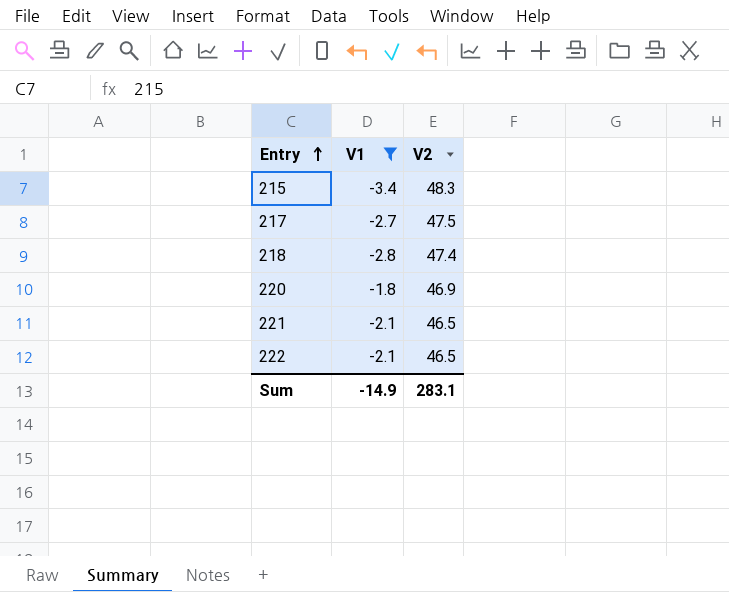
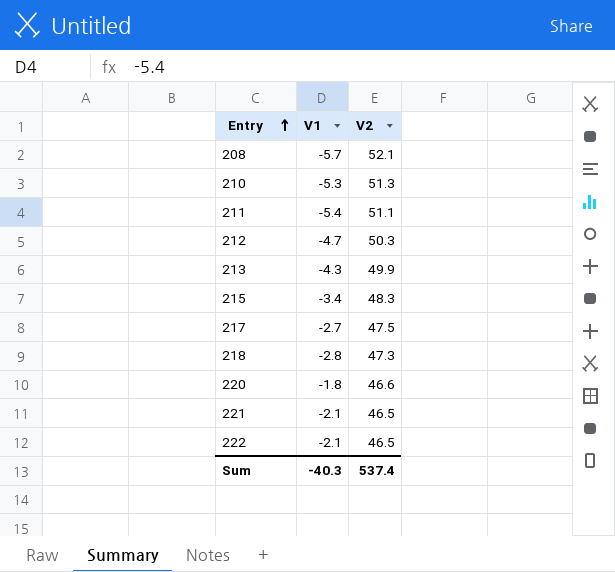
filter: V1 >= -3.4 -> none
218 | V2: 47.4 -> 47.3
220 | V2: 46.9 -> 46.6
Sum | V1: -14.9 -> -40.3
Sum | V2: 283.1 -> 537.4

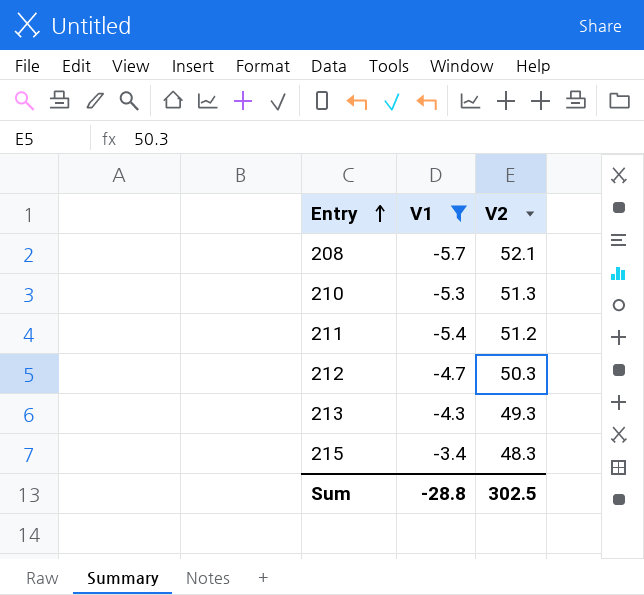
filter: none -> V1 <= -3.4
211 | V2: 51.1 -> 51.2
213 | V2: 49.9 -> 49.3
Sum | V1: -40.3 -> -28.8
Sum | V2: 537.4 -> 302.5

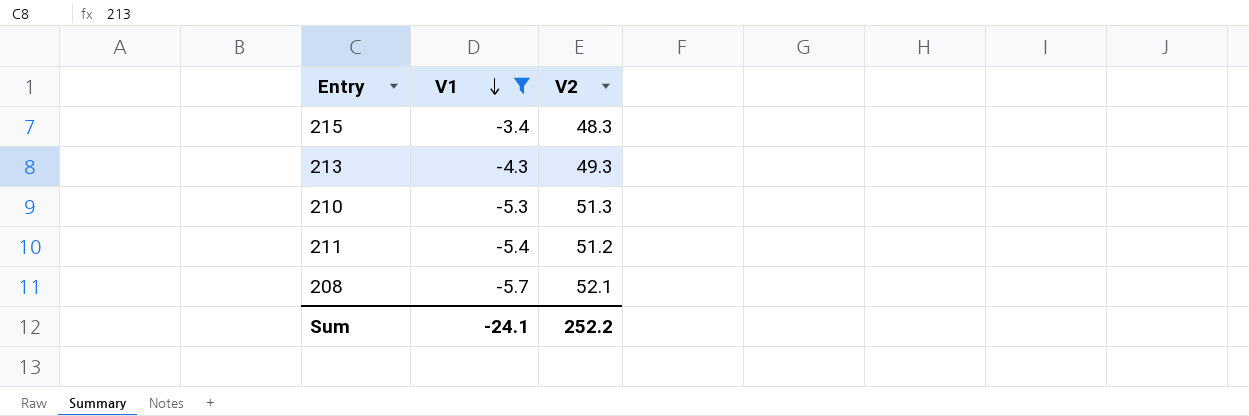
row order: Entry ascending -> V1 descending
row 212: -4.7 | 50.3 -> none
Sum | V1: -28.8 -> -24.1
Sum | V2: 302.5 -> 252.2

